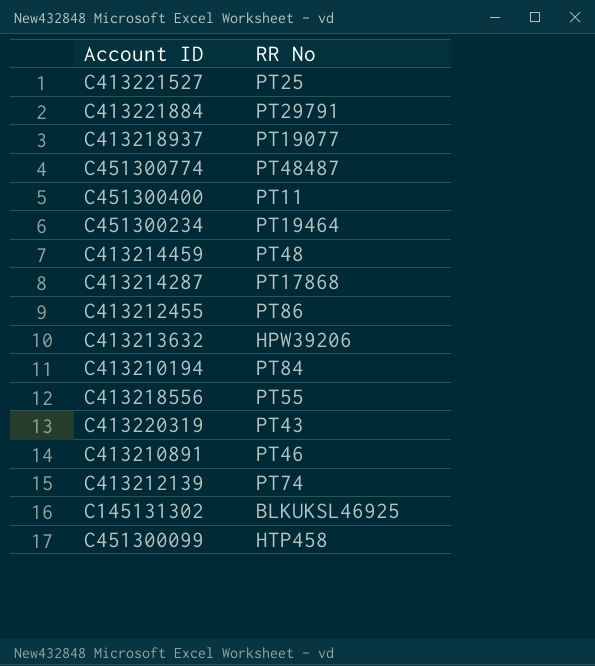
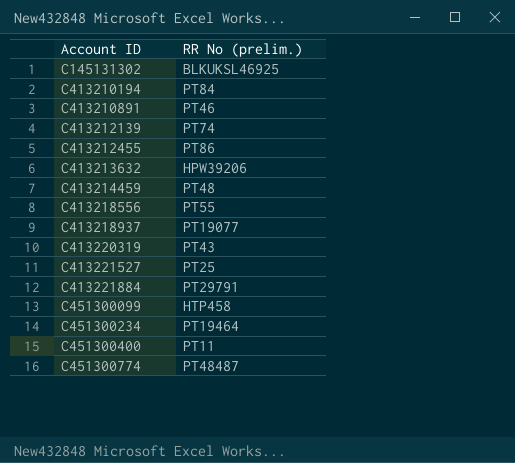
row order: none -> Account ID ascending
column name: RR No -> RR No (prelim.)
row C413214287: PT17868 -> none

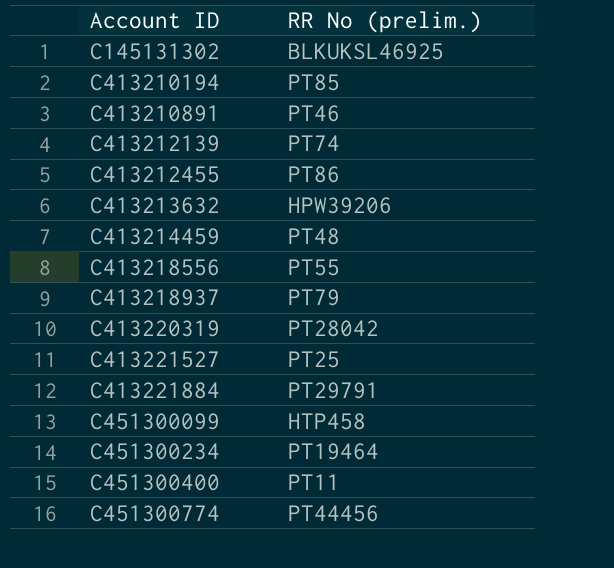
C413210194 | RR No (prelim.): PT84 -> PT85
C413218937 | RR No (prelim.): PT19077 -> PT79
C413220319 | RR No (prelim.): PT43 -> PT28042
C451300774 | RR No (prelim.): PT48487 -> PT44456

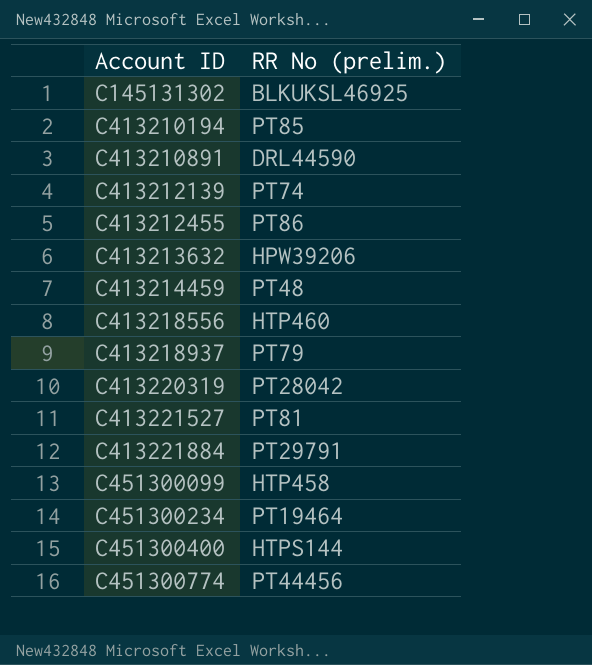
C413210891 | RR No (prelim.): PT46 -> DRL44590
C413218556 | RR No (prelim.): PT55 -> HTP460
C413221527 | RR No (prelim.): PT25 -> PT81
C451300400 | RR No (prelim.): PT11 -> HTPS144

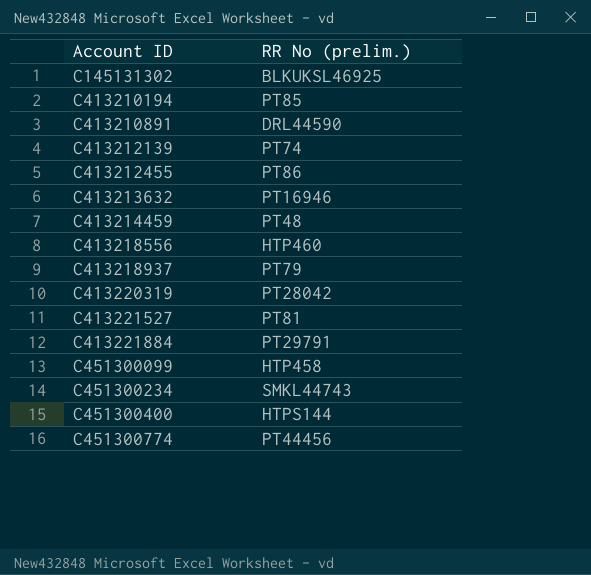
C413213632 | RR No (prelim.): HPW39206 -> PT16946
C451300234 | RR No (prelim.): PT19464 -> SMKL44743

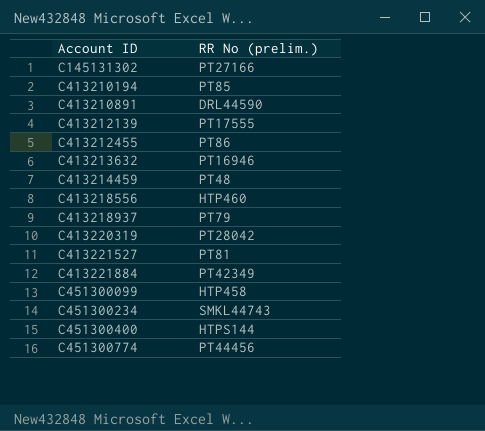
C145131302 | RR No (prelim.): BLKUKSL46925 -> PT27166
C413212139 | RR No (prelim.): PT74 -> PT17555
C413221884 | RR No (prelim.): PT29791 -> PT42349

